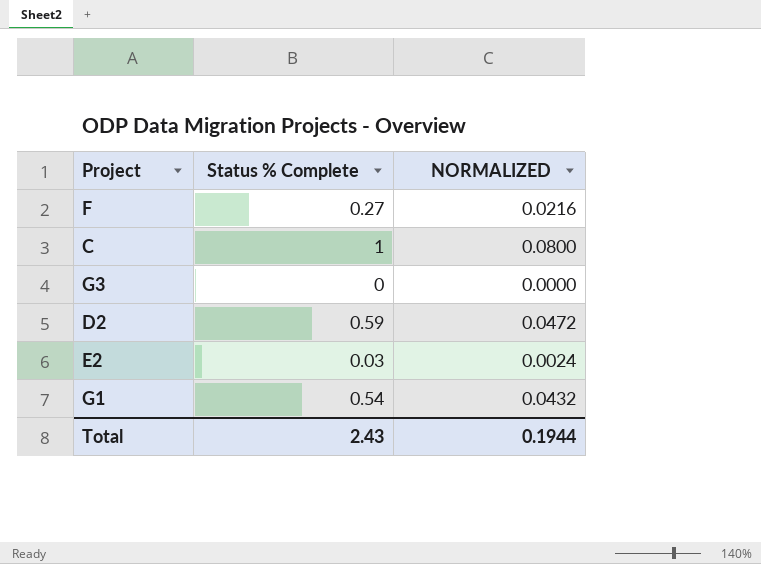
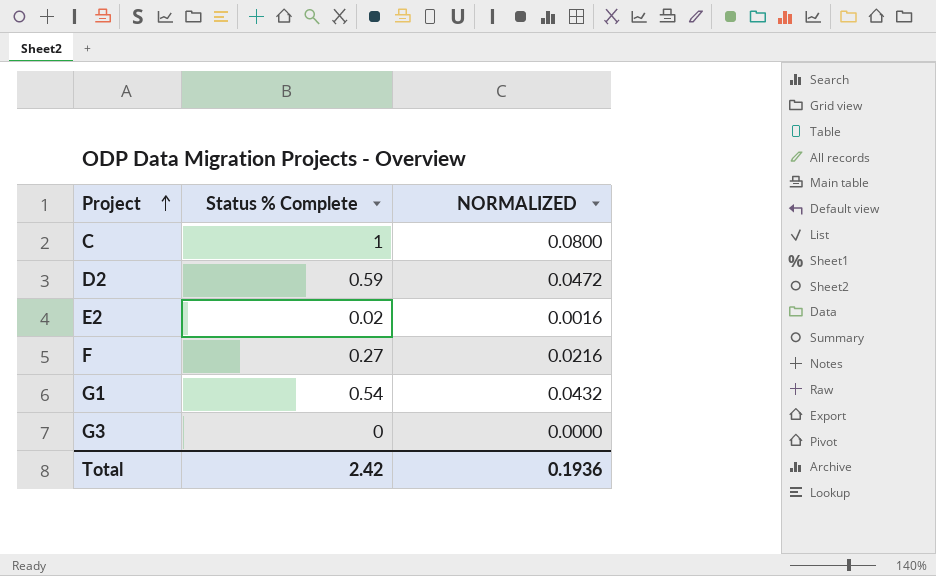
row order: none -> Project ascending
E2 | Status % Complete: 0.03 -> 0.02
E2 | NORMALIZED: 0.0024 -> 0.0016
Total | Status % Complete: 2.43 -> 2.42
Total | NORMALIZED: 0.1944 -> 0.1936

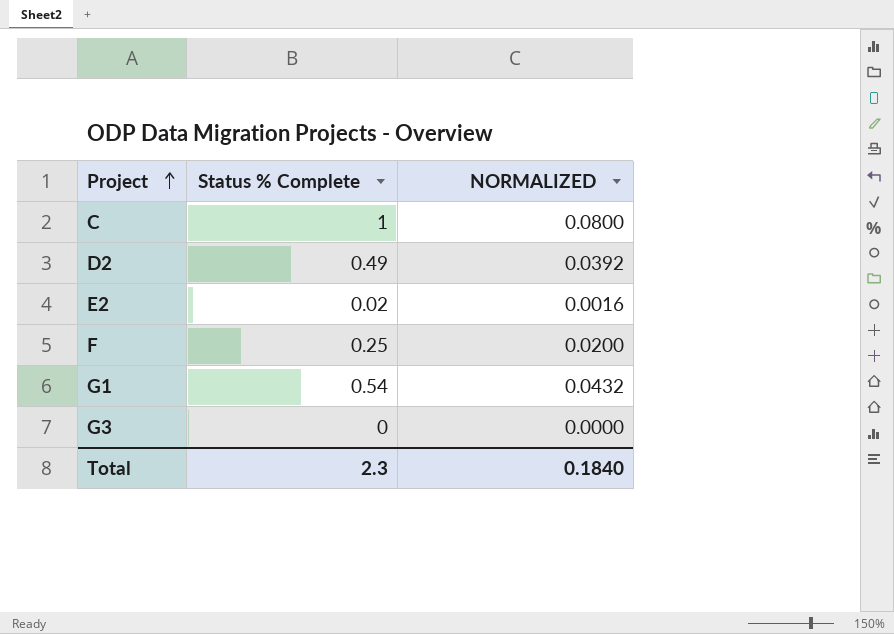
D2 | Status % Complete: 0.59 -> 0.49
D2 | NORMALIZED: 0.0472 -> 0.0392
F | Status % Complete: 0.27 -> 0.25
F | NORMALIZED: 0.0216 -> 0.0200
Total | Status % Complete: 2.42 -> 2.3
Total | NORMALIZED: 0.1936 -> 0.1840

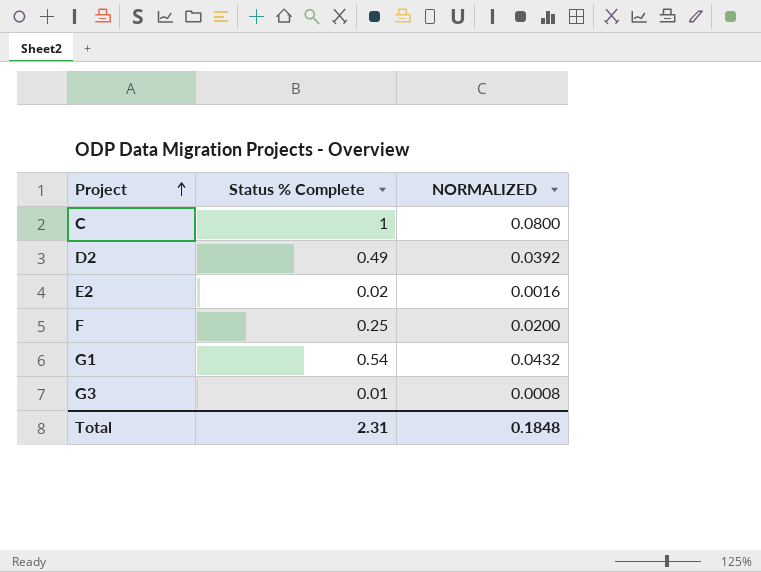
G3 | Status % Complete: 0 -> 0.01
G3 | NORMALIZED: 0.0000 -> 0.0008
Total | Status % Complete: 2.3 -> 2.31
Total | NORMALIZED: 0.1840 -> 0.1848

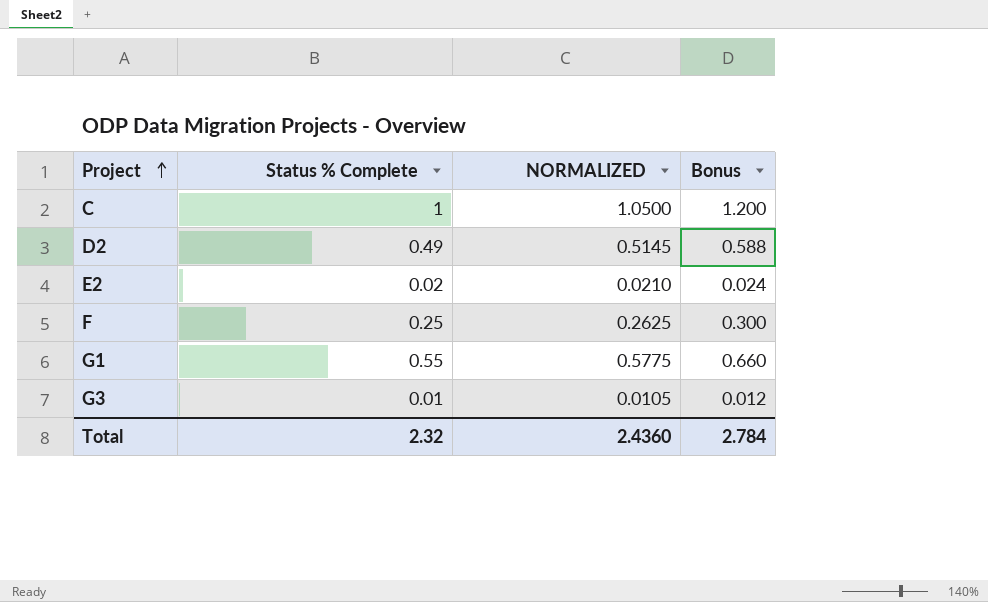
column NORMALIZED | formula: [Status % Complete] * 0.08 -> [Status % Complete] * 1.05
column Bonus | formula: none -> [Status % Complete] * 1.2
G1 | Status % Complete: 0.54 -> 0.55
Total | Status % Complete: 2.31 -> 2.32
Total | NORMALIZED: 0.1848 -> 2.4360

